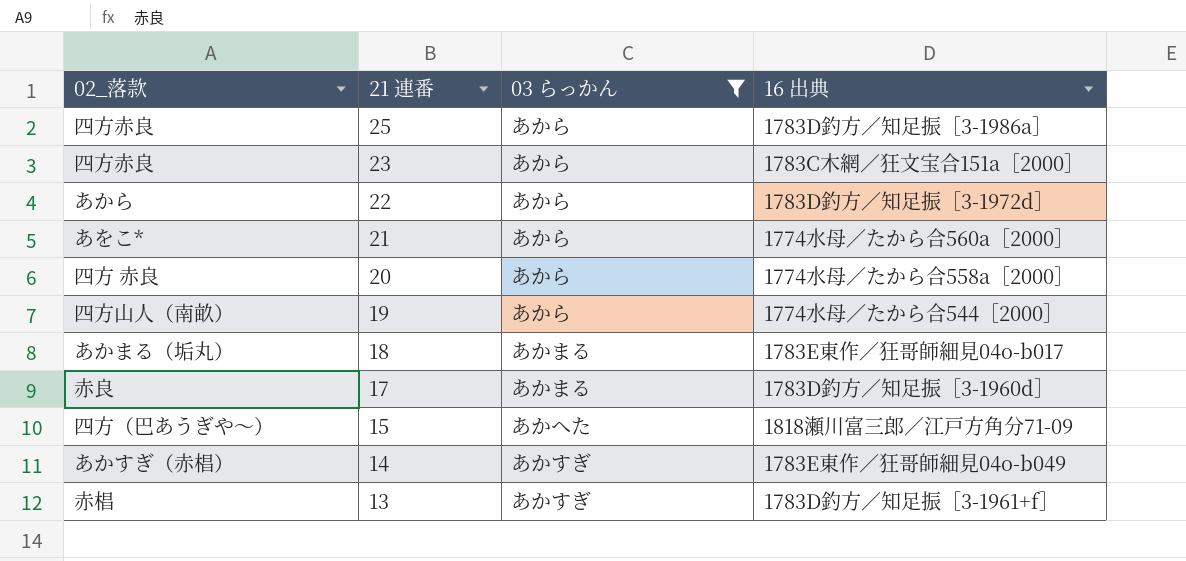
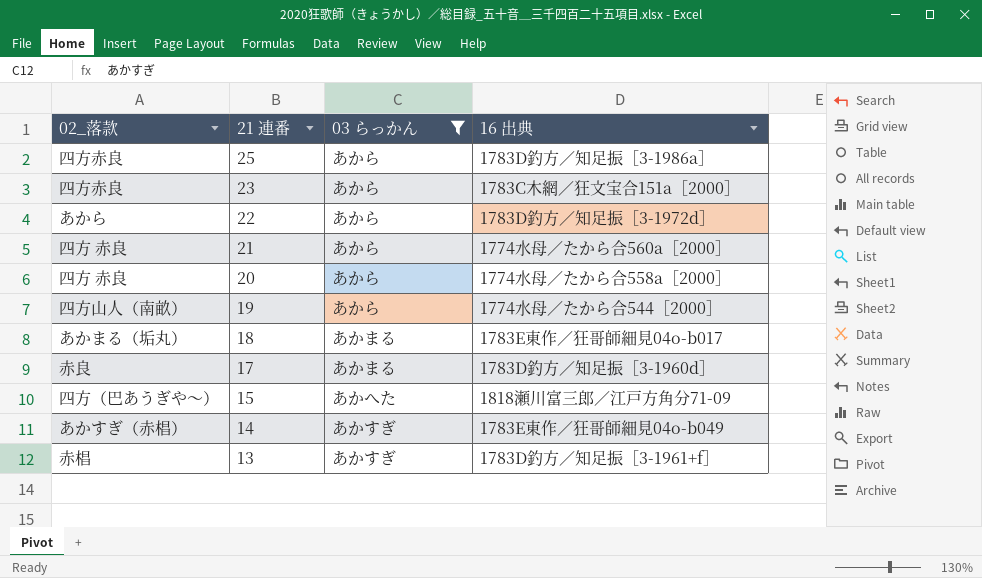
21 | 02_落款: あをこ* -> 四方 赤良

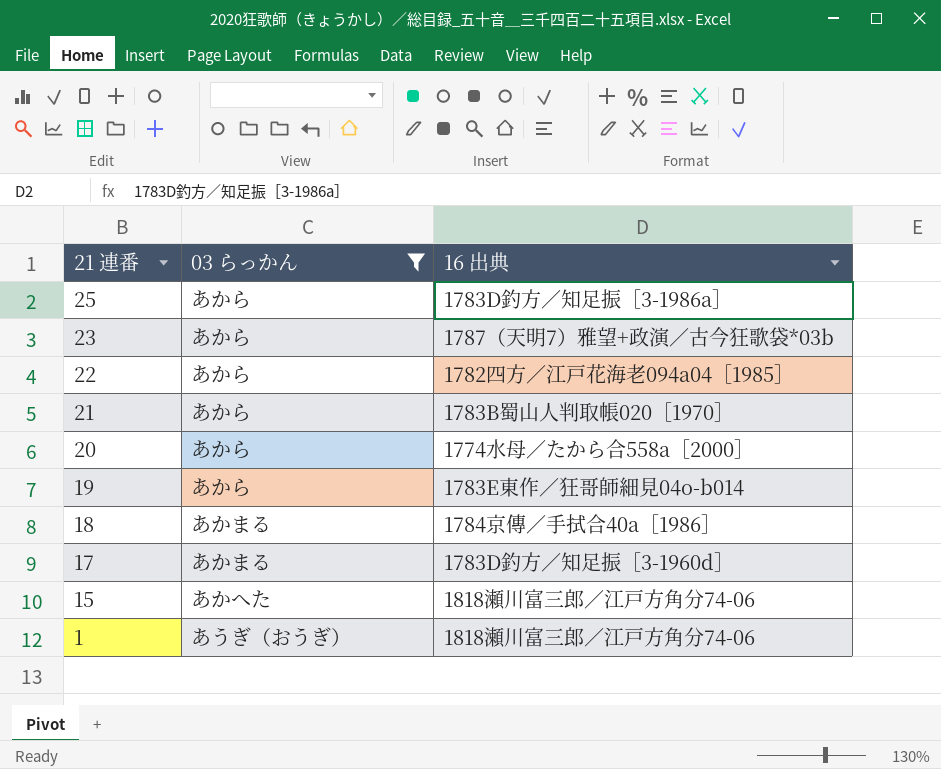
column 02_落款 | position: 1 -> none
row 14: あかすぎ（赤椙） | あかすぎ | 1783E東作／狂哥師細見04o-b049 -> none
row 13: 赤椙 | あかすぎ | 1783D釣方／知足振［3-1961+f］ -> none
23 | 16 出典: 1783C木網／狂文宝合151a［2000］ -> 1787（天明7）雅望+政演／古今狂歌袋*03b
22 | 16 出典: 1783D釣方／知足振［3-1972d］ -> 1782四方／江戸花海老094a04［1985］
21 | 16 出典: 1774水母／たから合560a［2000］ -> 1783B蜀山人判取帳020［1970］
19 | 16 出典: 1774水母／たから合544［2000］ -> 1783E東作／狂哥師細見04o-b014
18 | 16 出典: 1783E東作／狂哥師細見04o-b017 -> 1784京傳／手拭合40a［1986］
15 | 16 出典: 1818瀬川富三郎／江戸方角分71-09 -> 1818瀬川富三郎／江戸方角分74-06
row 1: none -> あうぎ（おうぎ） | 1818瀬川富三郎／江戸方角分74-06

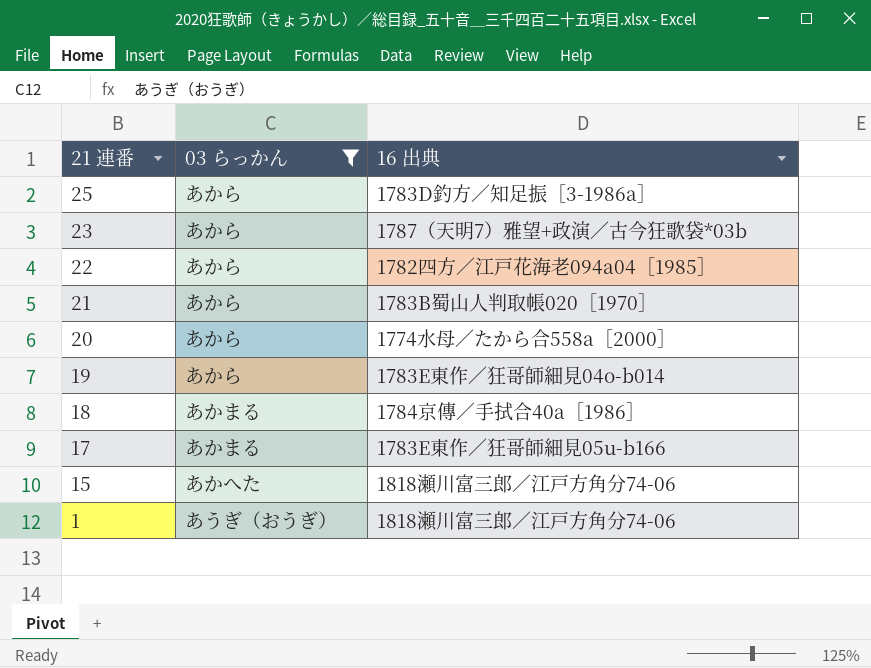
17 | 16 出典: 1783D釣方／知足振［3-1960d］ -> 1783E東作／狂哥師細見05u-b166

